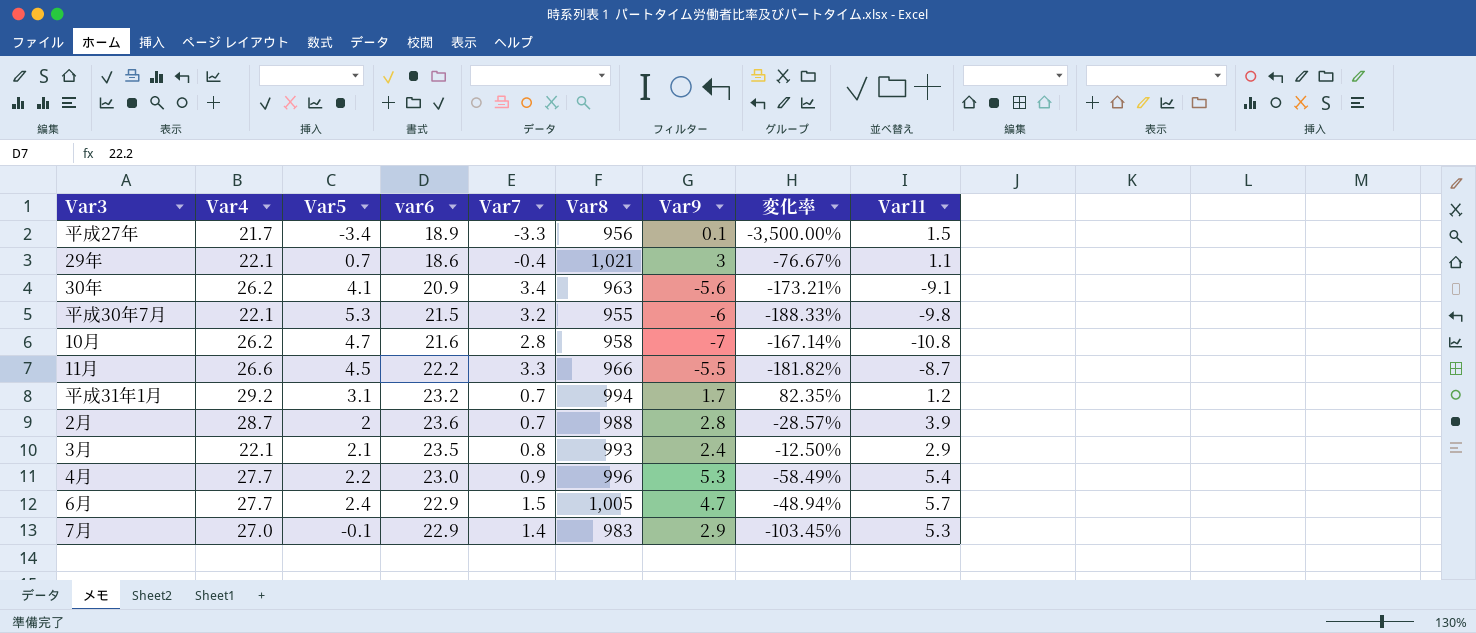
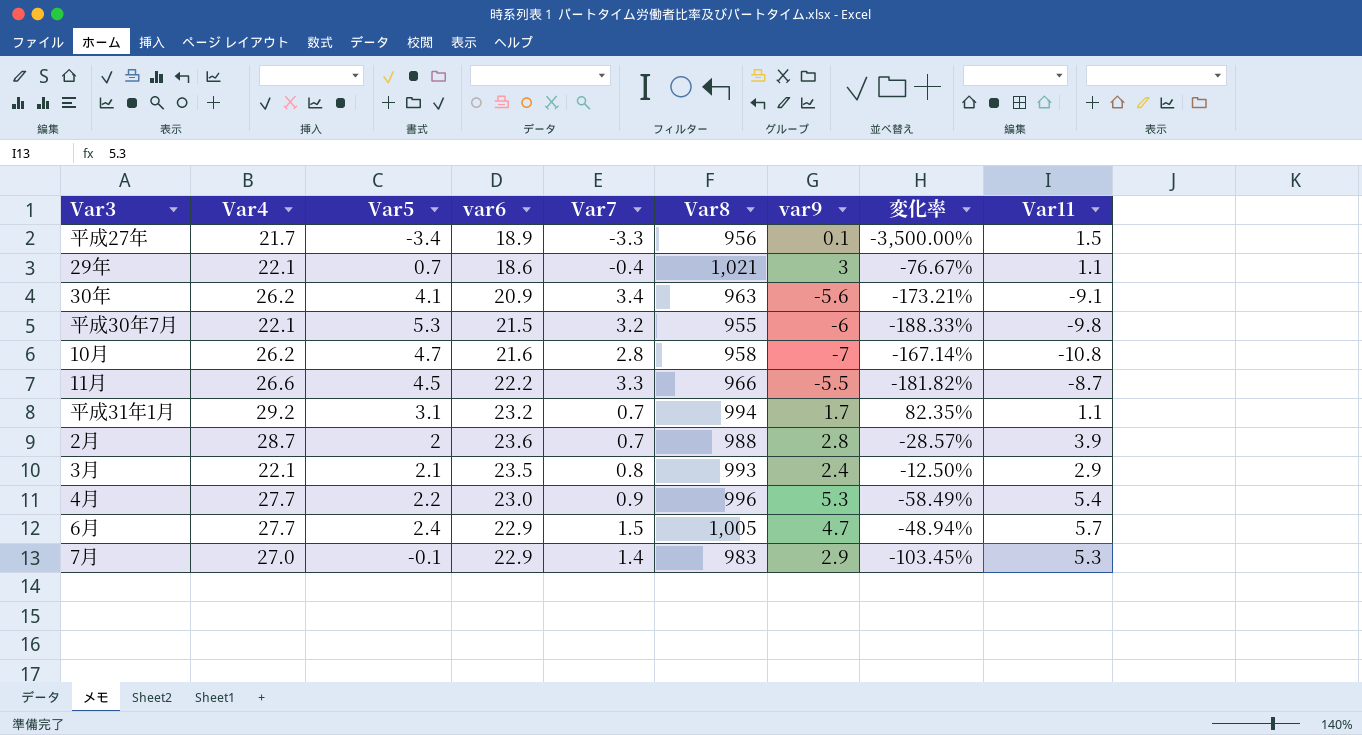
column name: Var9 -> var9
平成31年1月 | Var11: 1.2 -> 1.1

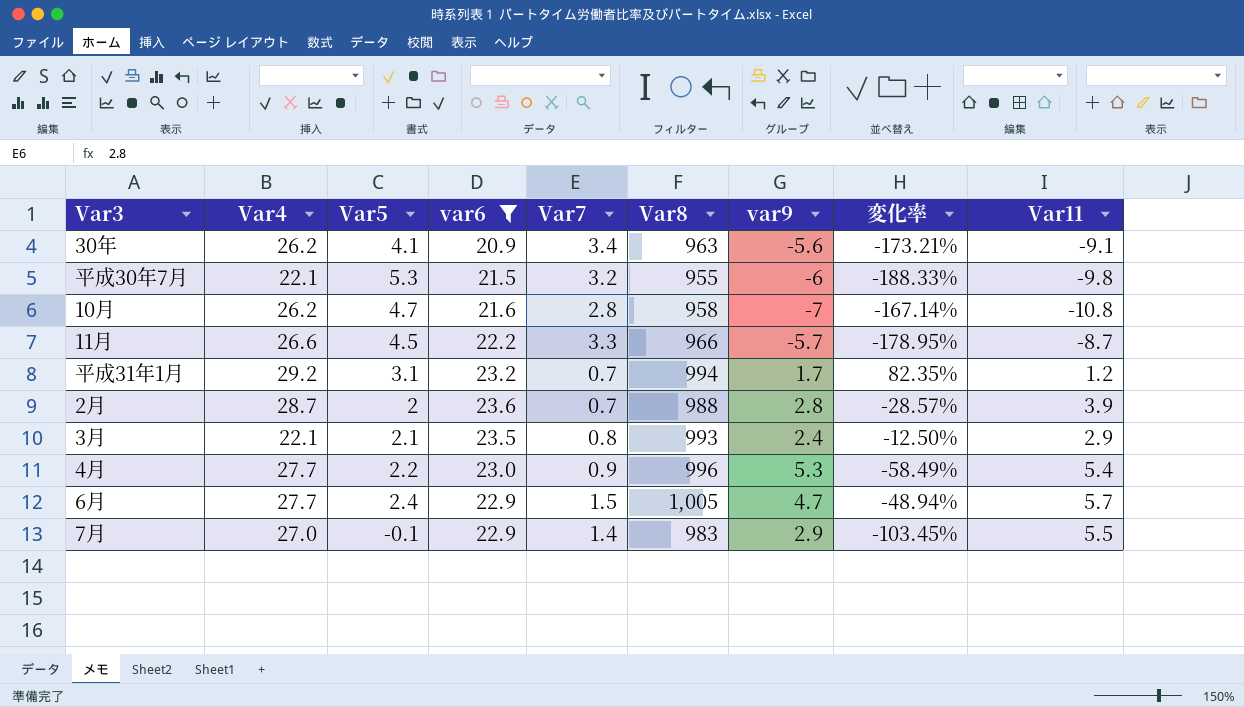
filter: none -> var6 >= 20.9
11月 | var9: -5.5 -> -5.7
11月 | 変化率: -181.82% -> -178.95%
平成31年1月 | Var11: 1.1 -> 1.2
7月 | Var11: 5.3 -> 5.5

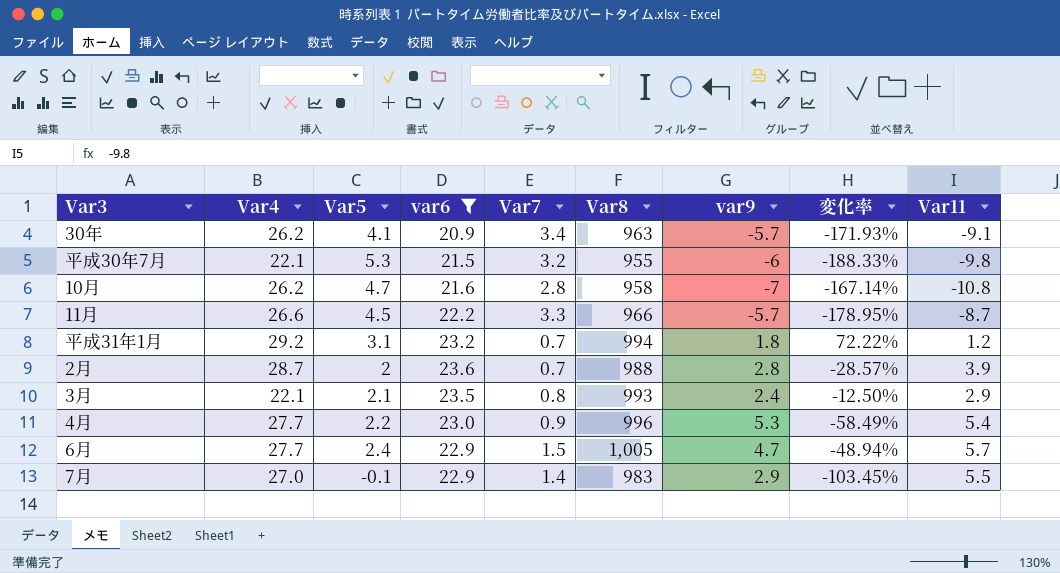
30年 | var9: -5.6 -> -5.7
30年 | 変化率: -173.21% -> -171.93%
平成31年1月 | var9: 1.7 -> 1.8
平成31年1月 | 変化率: 82.35% -> 72.22%

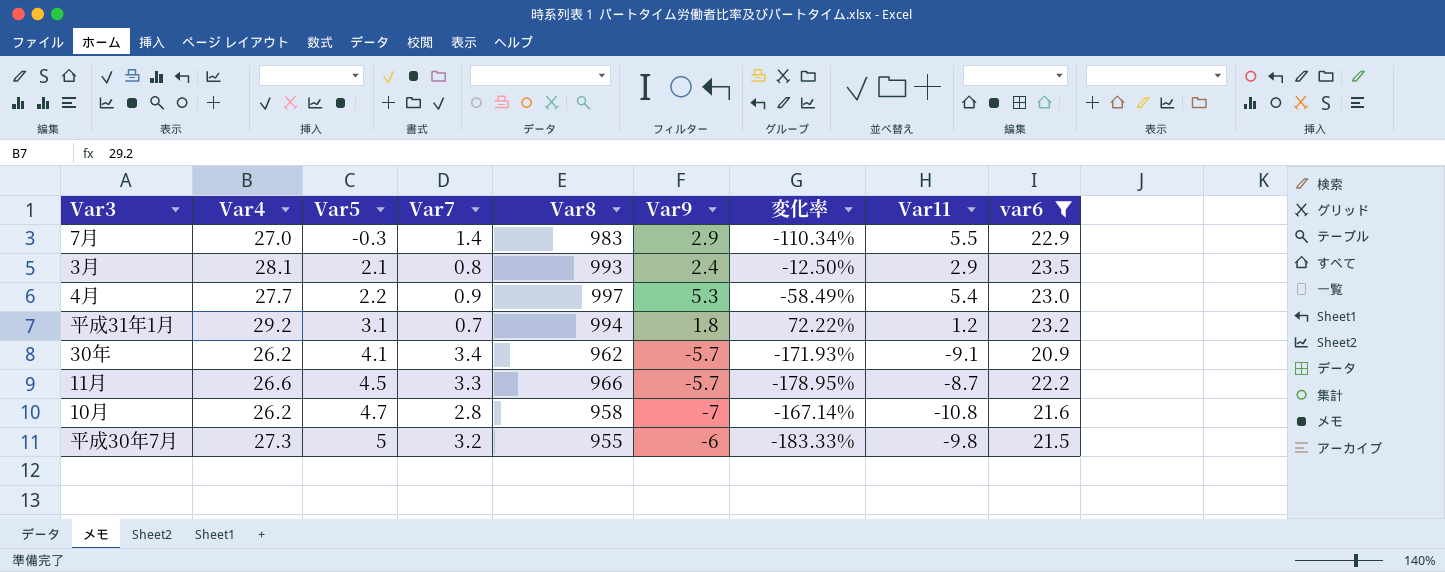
row order: none -> Var5 ascending
column name: var9 -> Var9
column var6 | position: 4 -> 9
row 2月: 28.7 | 2 | 23.6 | 0.7 | 988 | 2.8 | -28.57% | 3.9 -> none
row 6月: 27.7 | 2.4 | 22.9 | 1.5 | 1,005 | 4.7 | -48.94% | 5.7 -> none
7月 | Var5: -0.1 -> -0.3
7月 | 変化率: -103.45% -> -110.34%
3月 | Var4: 22.1 -> 28.1
4月 | Var8: 996 -> 997
30年 | Var8: 963 -> 962
平成30年7月 | Var4: 22.1 -> 27.3
平成30年7月 | Var5: 5.3 -> 5
平成30年7月 | 変化率: -188.33% -> -183.33%

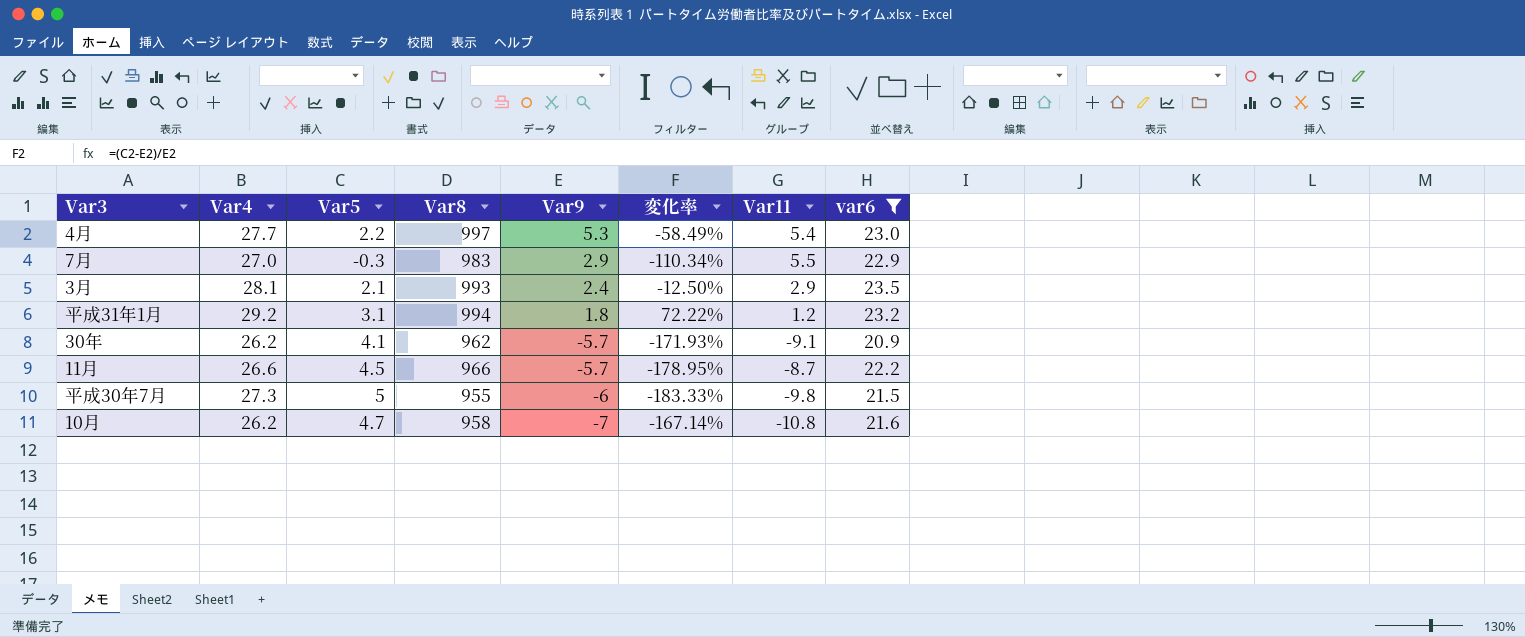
row order: Var5 ascending -> Var9 descending
column Var7 | position: 4 -> none

